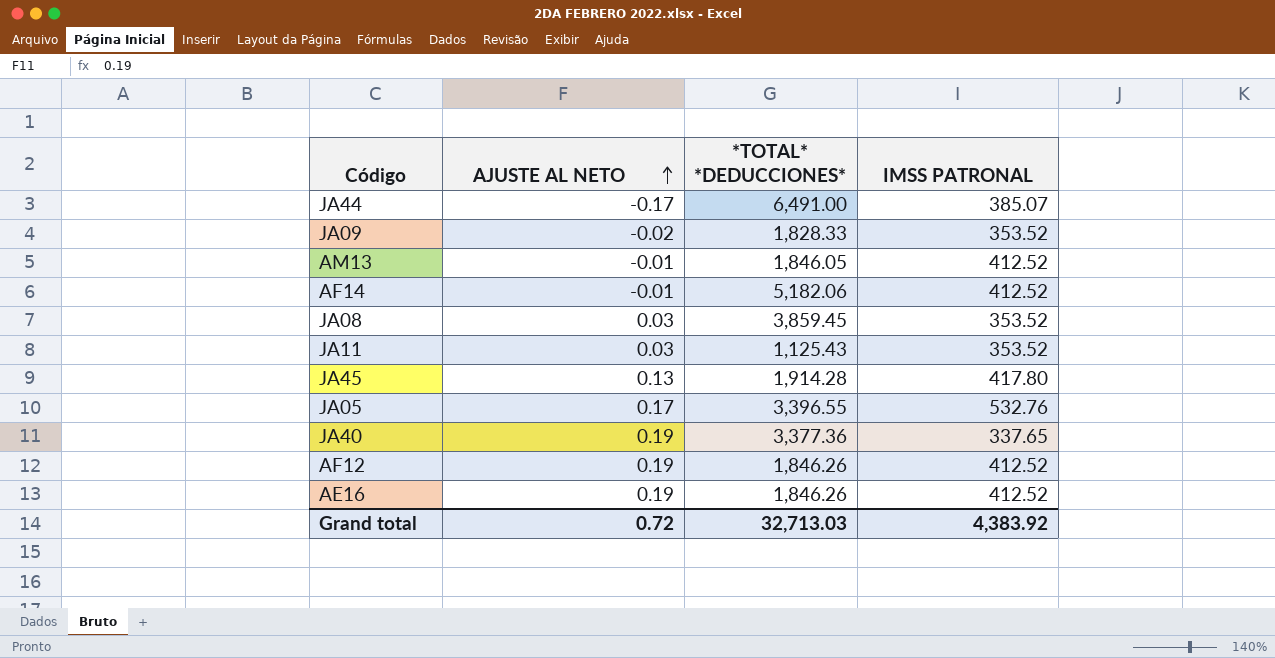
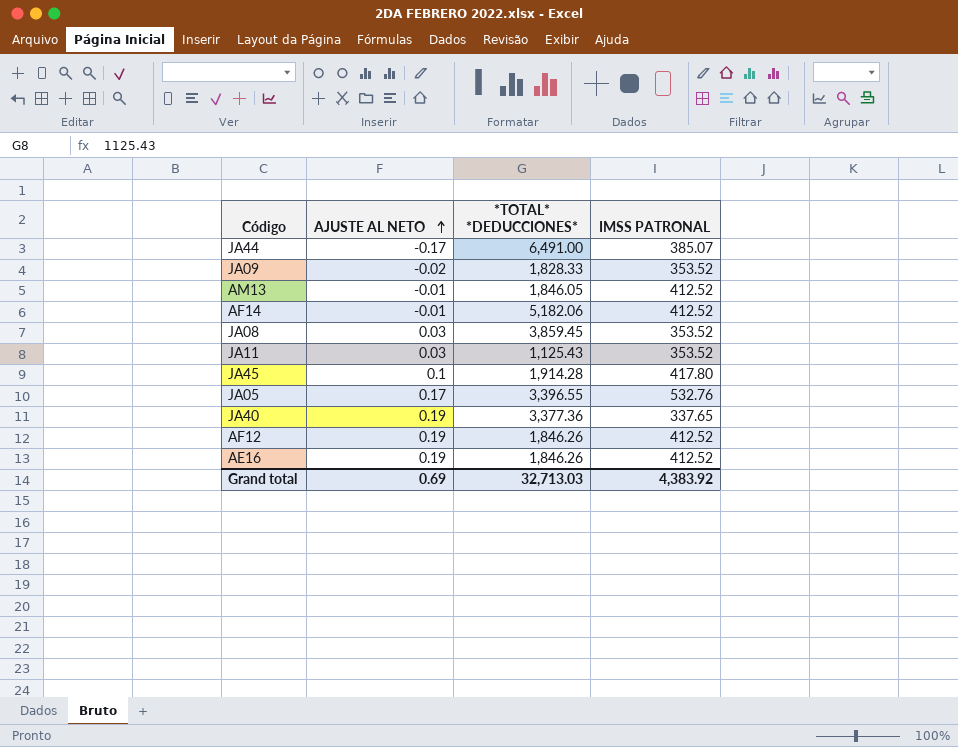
JA45 | AJUSTE AL NETO: 0.13 -> 0.1
Grand total | AJUSTE AL NETO: 0.72 -> 0.69

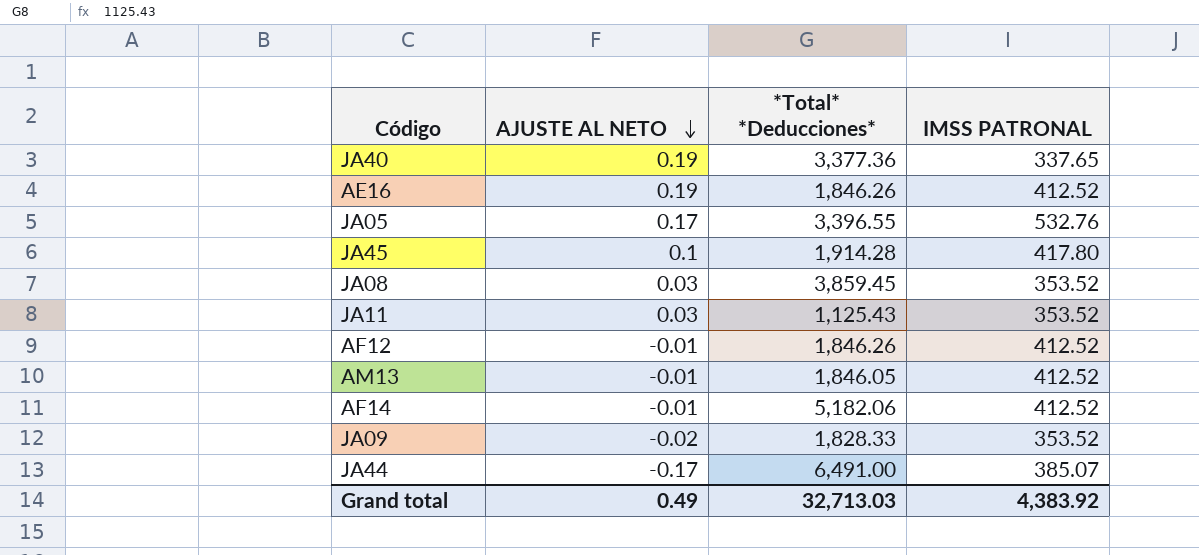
row order: AJUSTE AL NETO ascending -> AJUSTE AL NETO descending
column name: *TOTAL* *DEDUCCIONES* -> *Total* *Deducciones*
AF12 | AJUSTE AL NETO: 0.19 -> -0.01
Grand total | AJUSTE AL NETO: 0.69 -> 0.49

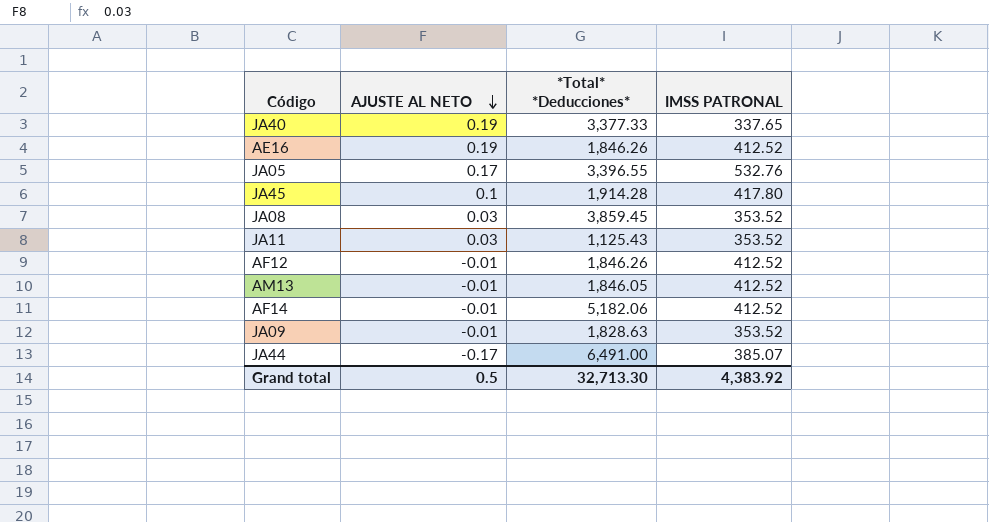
JA40 | *Total* *Deducciones*: 3,377.36 -> 3,377.33
JA09 | AJUSTE AL NETO: -0.02 -> -0.01
JA09 | *Total* *Deducciones*: 1,828.33 -> 1,828.63
Grand total | AJUSTE AL NETO: 0.49 -> 0.5
Grand total | *Total* *Deducciones*: 32,713.03 -> 32,713.30

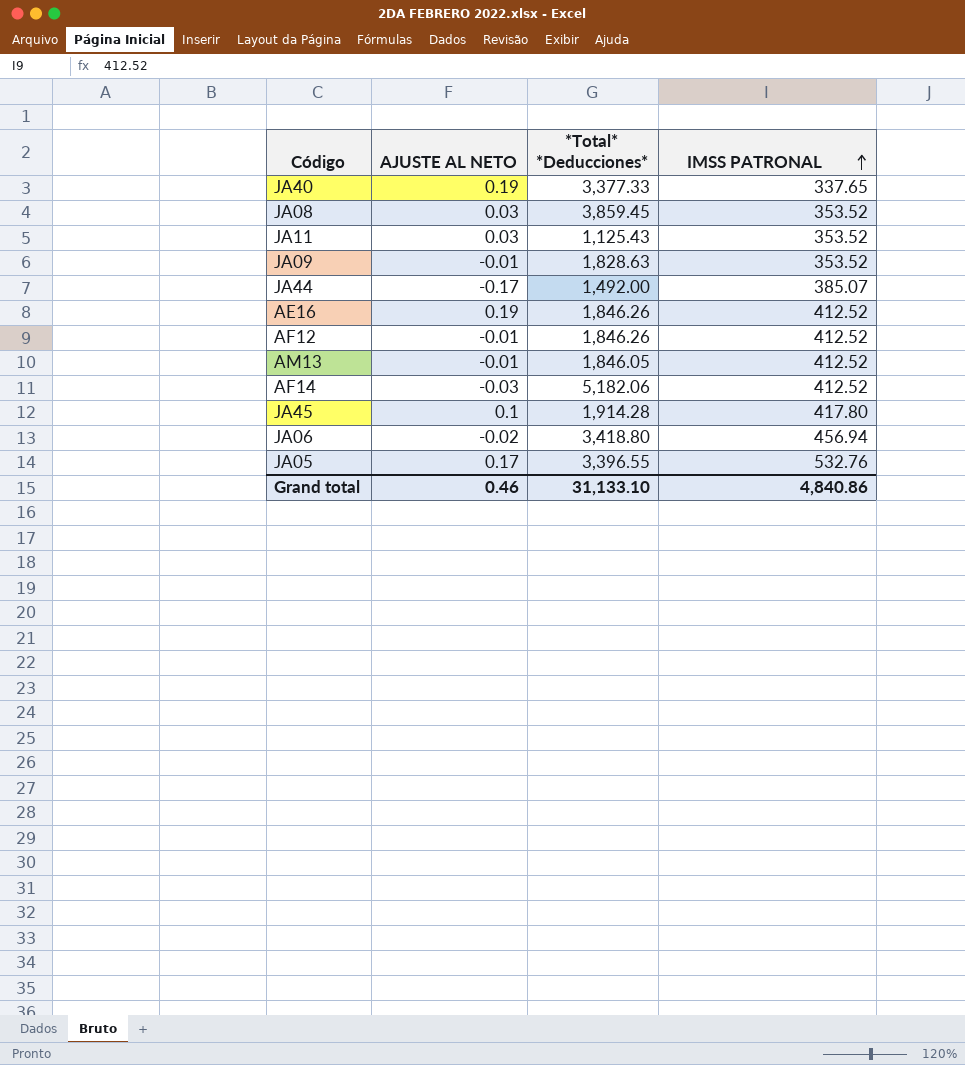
row order: AJUSTE AL NETO descending -> IMSS PATRONAL ascending
JA44 | *Total* *Deducciones*: 6,491.00 -> 1,492.00
AF14 | AJUSTE AL NETO: -0.01 -> -0.03
row JA06: none -> -0.02 | 3,418.80 | 456.94
Grand total | AJUSTE AL NETO: 0.5 -> 0.46
Grand total | *Total* *Deducciones*: 32,713.30 -> 31,133.10
Grand total | IMSS PATRONAL: 4,383.92 -> 4,840.86

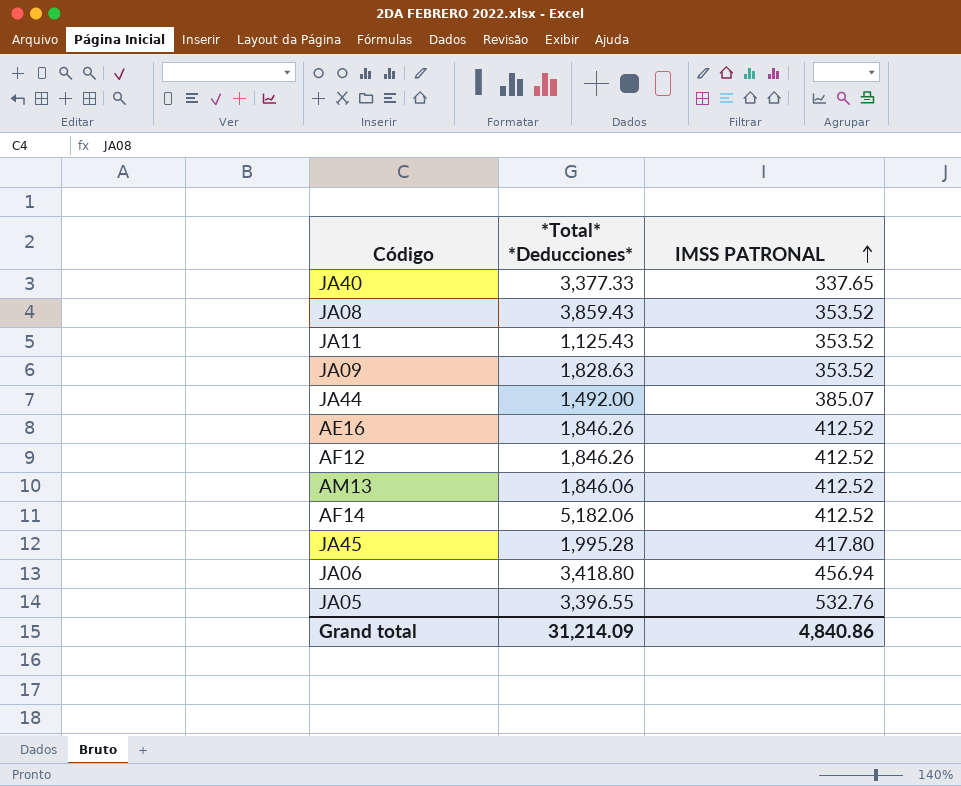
column AJUSTE AL NETO | position: 2 -> none
JA08 | *Total* *Deducciones*: 3,859.45 -> 3,859.43
AM13 | *Total* *Deducciones*: 1,846.05 -> 1,846.06
JA45 | *Total* *Deducciones*: 1,914.28 -> 1,995.28
Grand total | *Total* *Deducciones*: 31,133.10 -> 31,214.09

